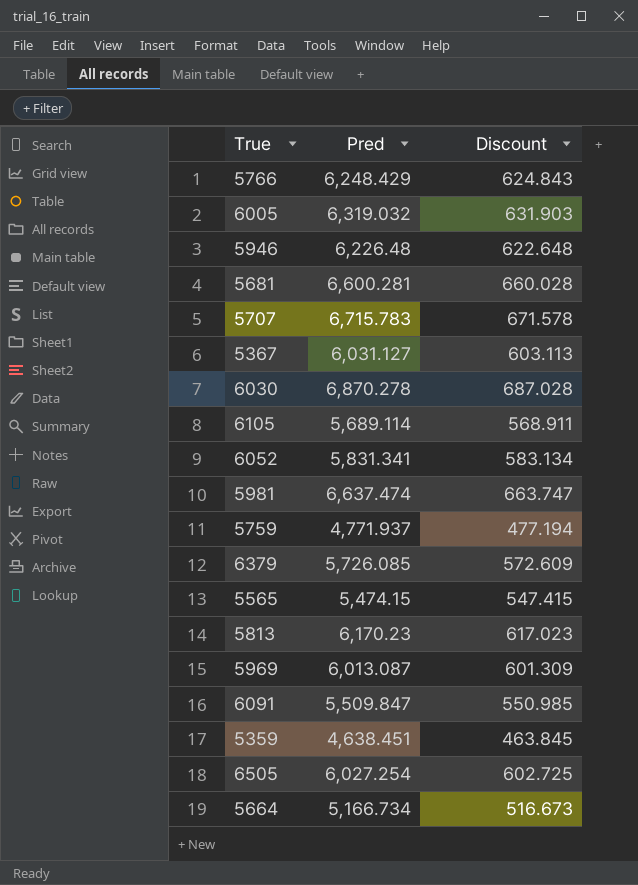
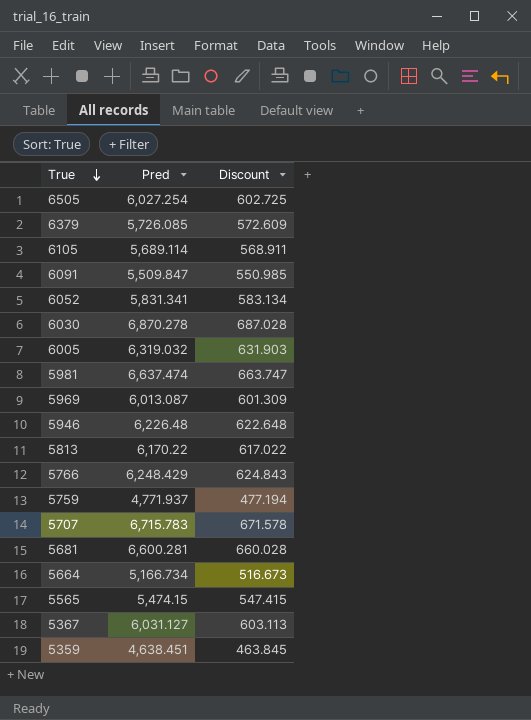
row order: none -> True descending
5813 | Pred: 6,170.23 -> 6,170.22
5813 | Discount: 617.023 -> 617.022

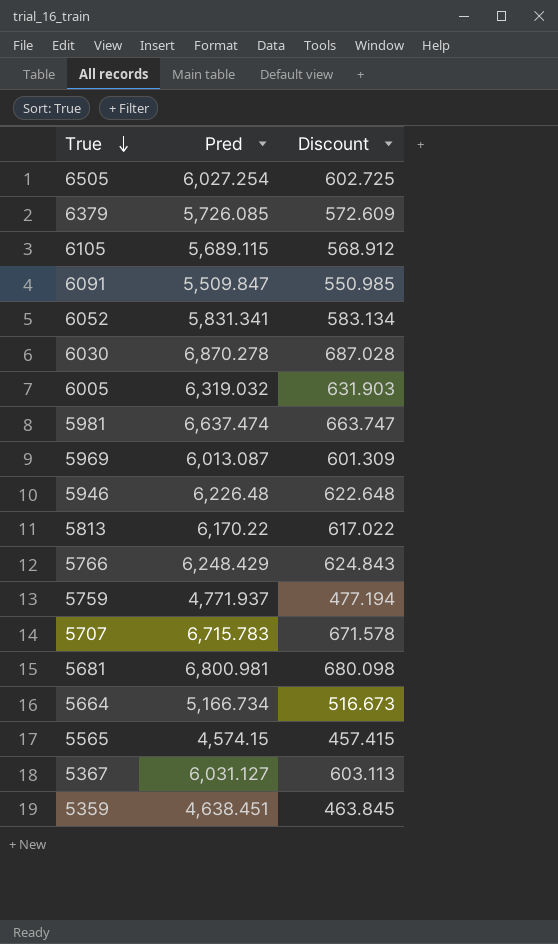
6105 | Pred: 5,689.114 -> 5,689.115
6105 | Discount: 568.911 -> 568.912
5681 | Pred: 6,600.281 -> 6,800.981
5681 | Discount: 660.028 -> 680.098
5565 | Pred: 5,474.15 -> 4,574.15
5565 | Discount: 547.415 -> 457.415

